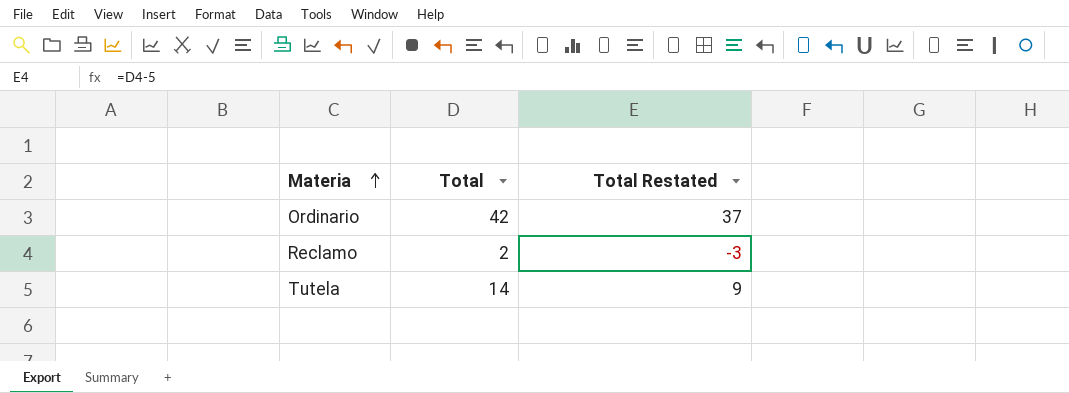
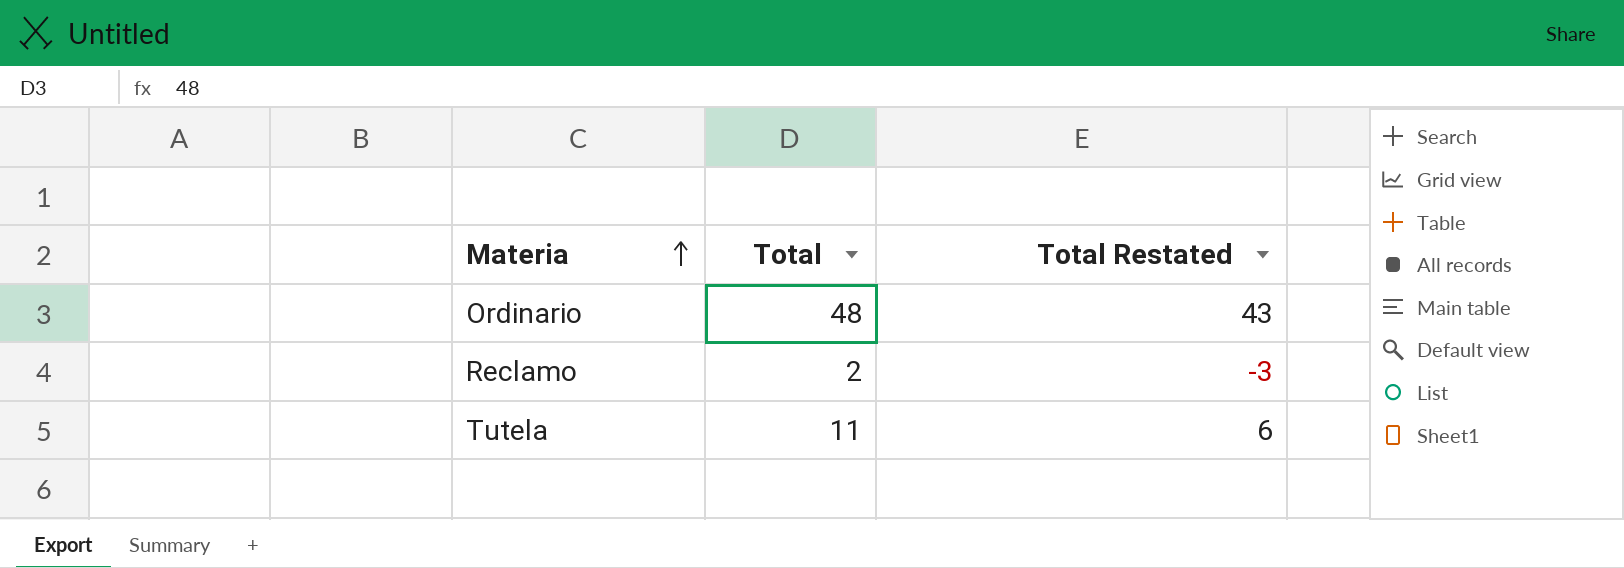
Ordinario | Total: 42 -> 48
Ordinario | Total Restated: 37 -> 43
Tutela | Total: 14 -> 11
Tutela | Total Restated: 9 -> 6

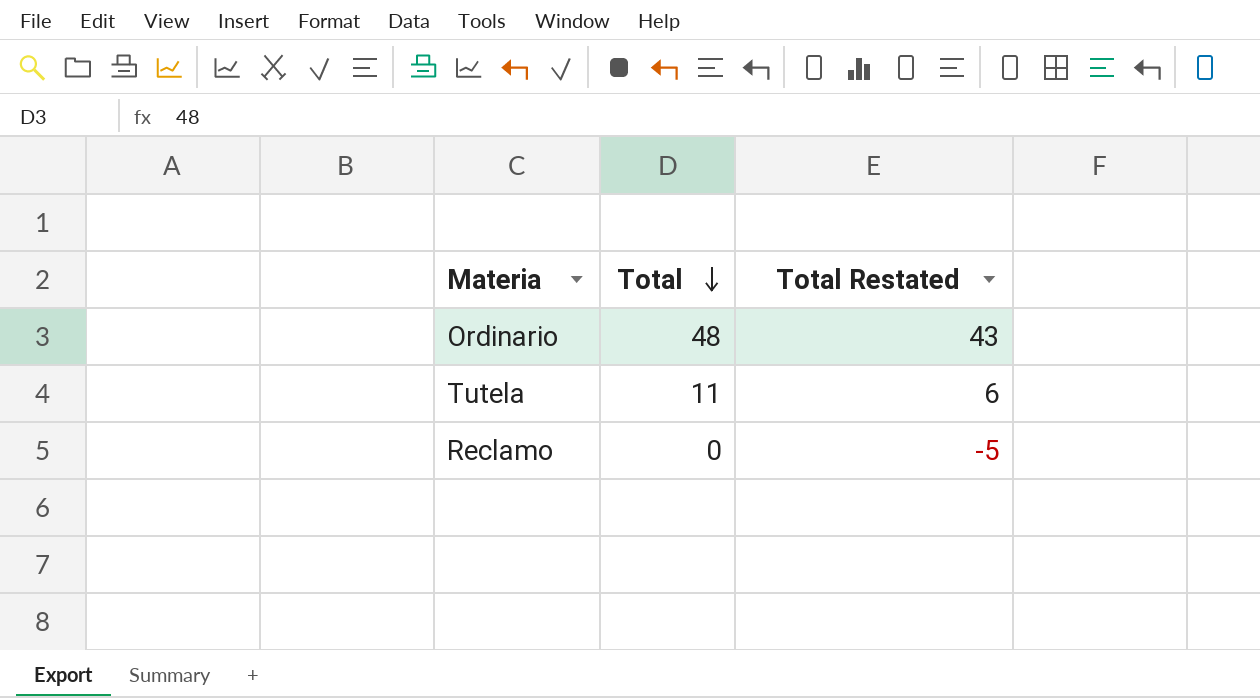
row order: Materia ascending -> Total descending
Reclamo | Total: 2 -> 0
Reclamo | Total Restated: -3 -> -5

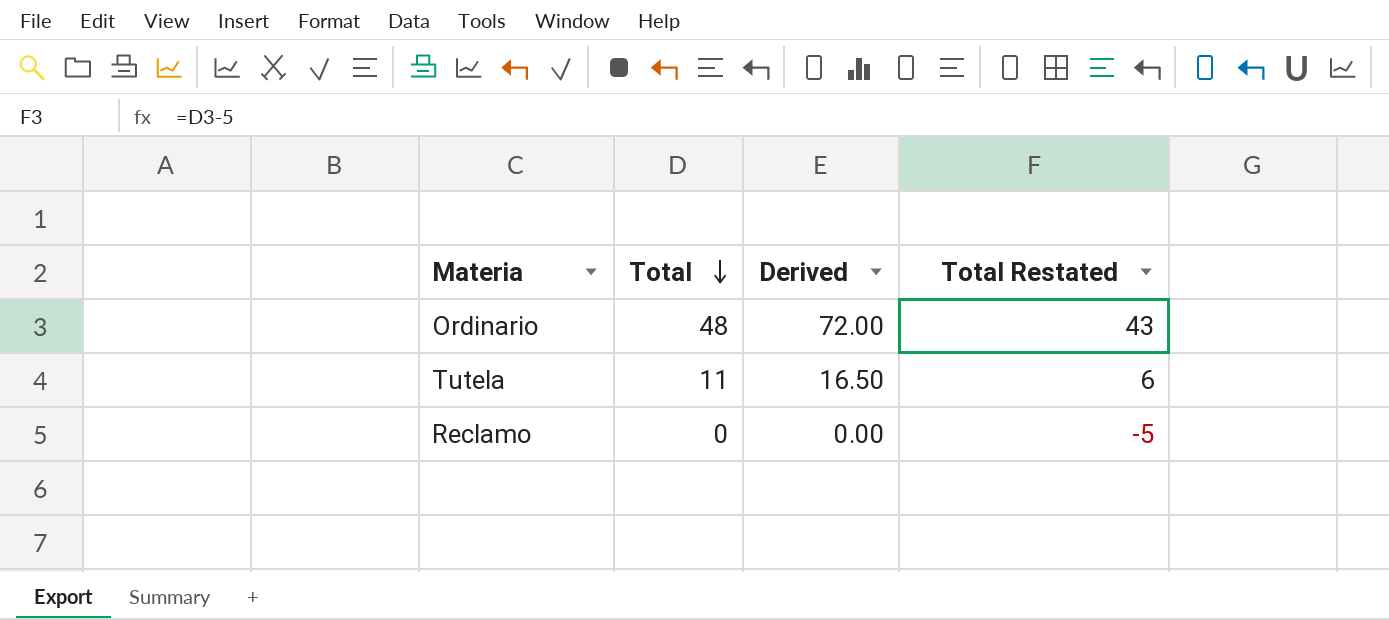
column Derived | formula: none -> [Total] * 1.5

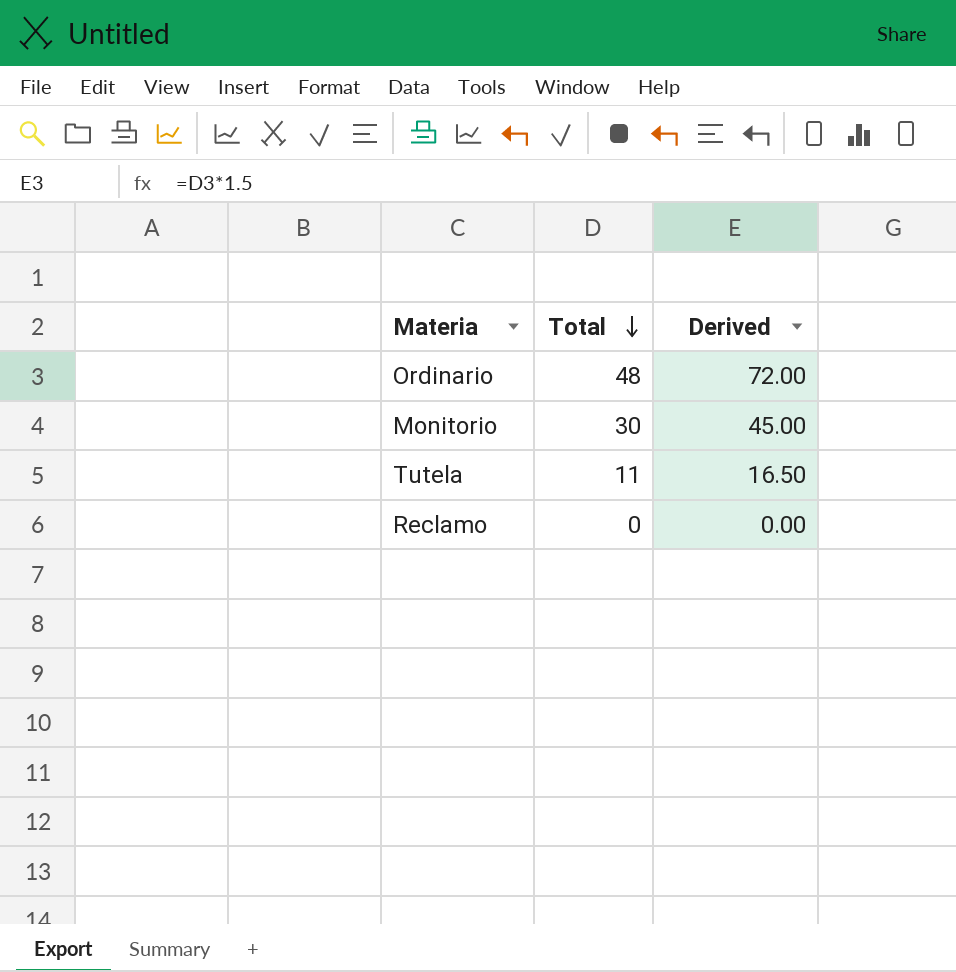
column Total Restated | formula: [Total] - 5 -> none
row Monitorio: none -> 30 | 45.00

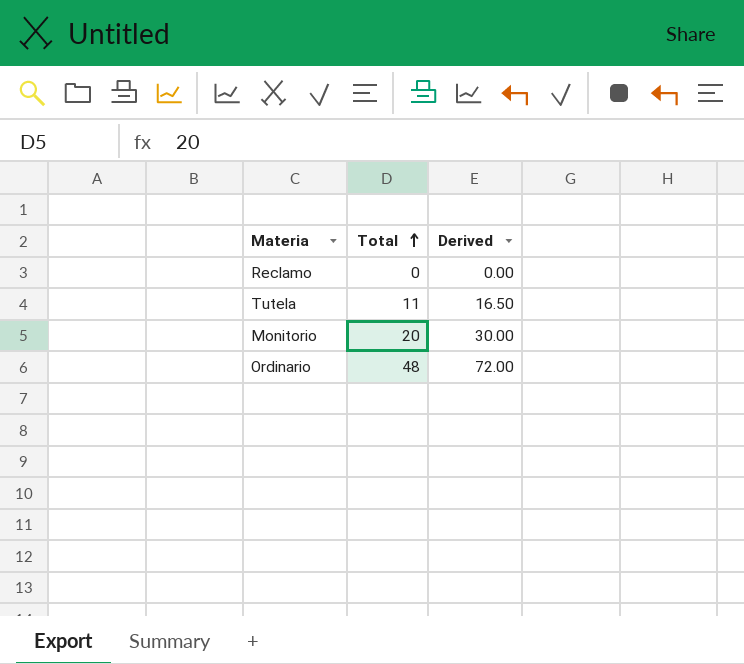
row order: Total descending -> Total ascending
Monitorio | Total: 30 -> 20
Monitorio | Derived: 45.00 -> 30.00

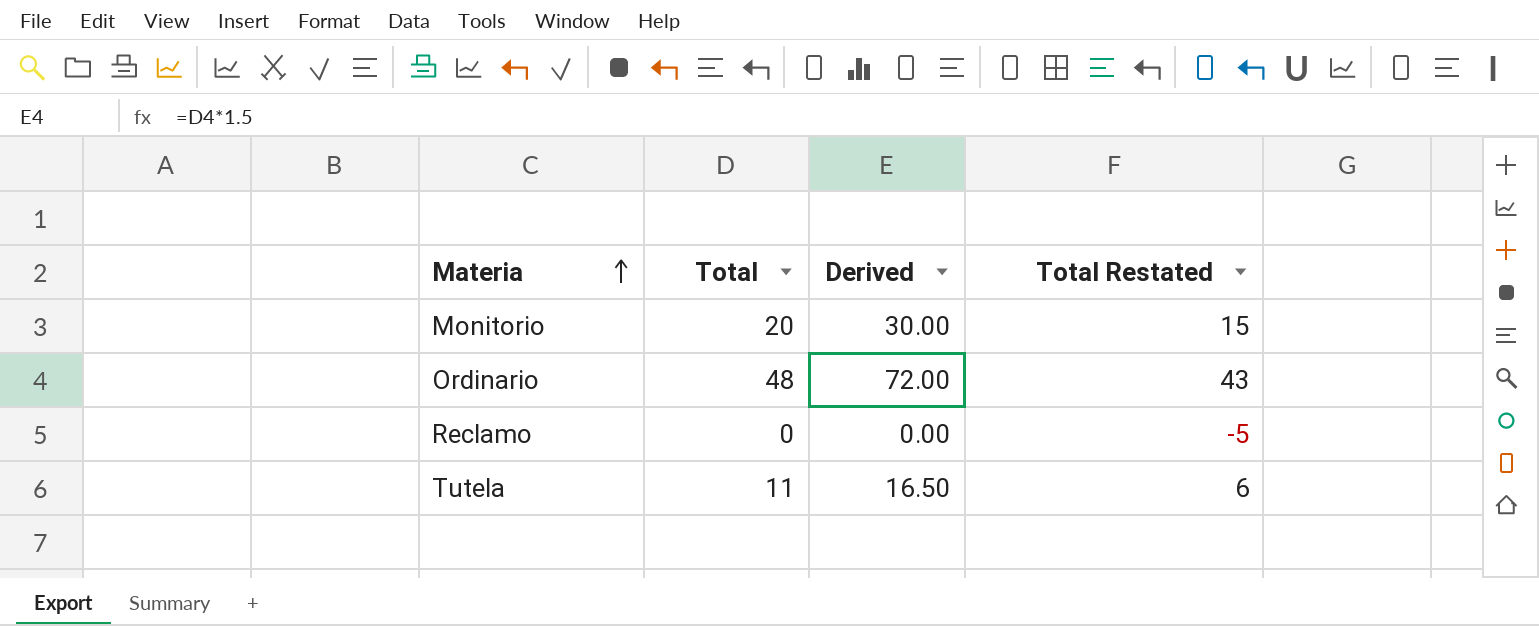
row order: Total ascending -> Materia ascending
column Total Restated | formula: none -> [Total] - 5

